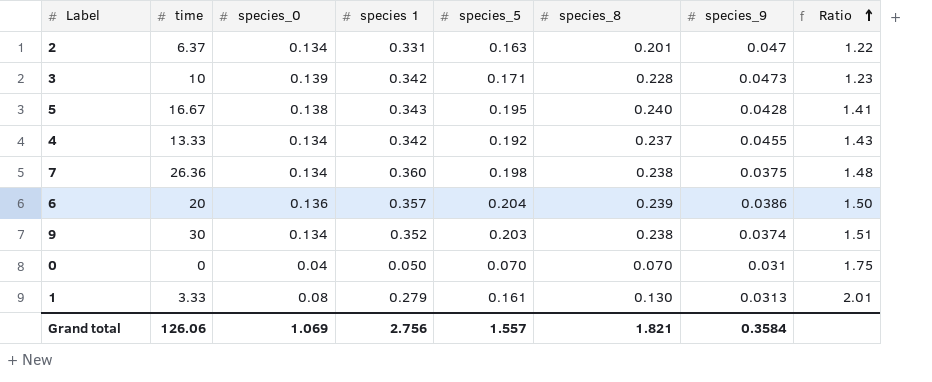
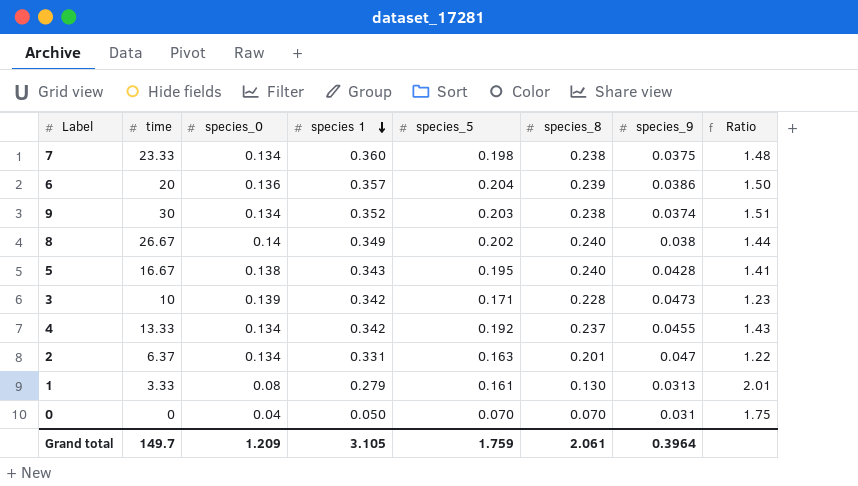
row order: Ratio ascending -> species 1 descending
7 | time: 26.36 -> 23.33
row 8: none -> 26.67 | 0.14 | 0.349 | 0.202 | 0.240 | 0.038 | 1.44
Grand total | time: 126.06 -> 149.7
Grand total | species_0: 1.069 -> 1.209
Grand total | species 1: 2.756 -> 3.105
Grand total | species_5: 1.557 -> 1.759
Grand total | species_8: 1.821 -> 2.061
Grand total | species_9: 0.3584 -> 0.3964

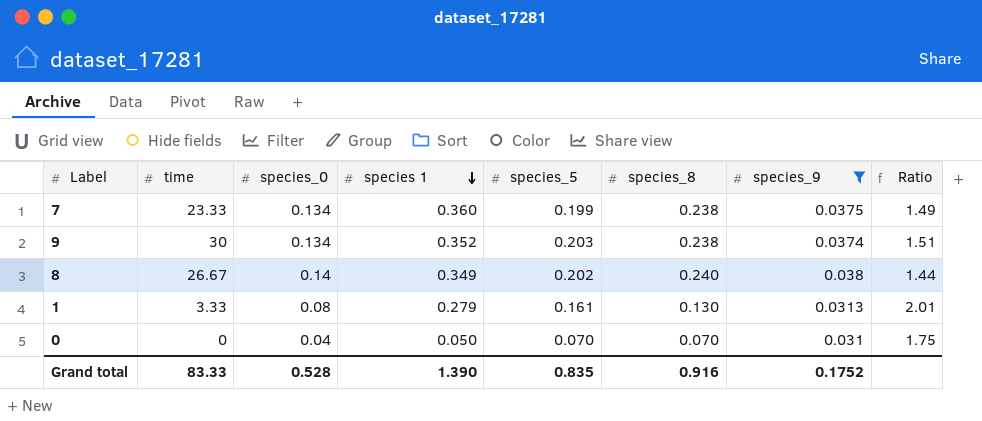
filter: none -> species_9 <= 0.038
7 | species_5: 0.198 -> 0.199
7 | Ratio: 1.48 -> 1.49
Grand total | time: 149.7 -> 83.33
Grand total | species_0: 1.209 -> 0.528
Grand total | species 1: 3.105 -> 1.390
Grand total | species_5: 1.759 -> 0.835
Grand total | species_8: 2.061 -> 0.916
Grand total | species_9: 0.3964 -> 0.1752

